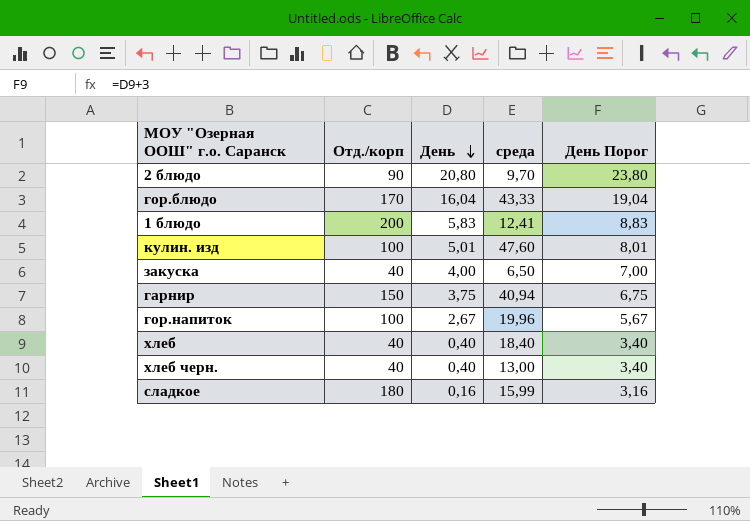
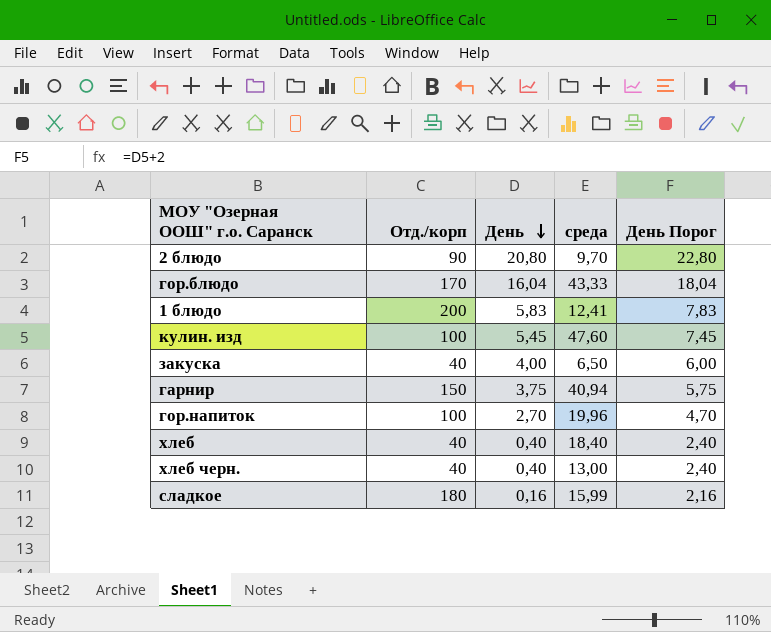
column День Порог | formula: [День] + 3 -> [День] + 2
кулин. изд | День: 5,01 -> 5,45
гор.напиток | День: 2,67 -> 2,70

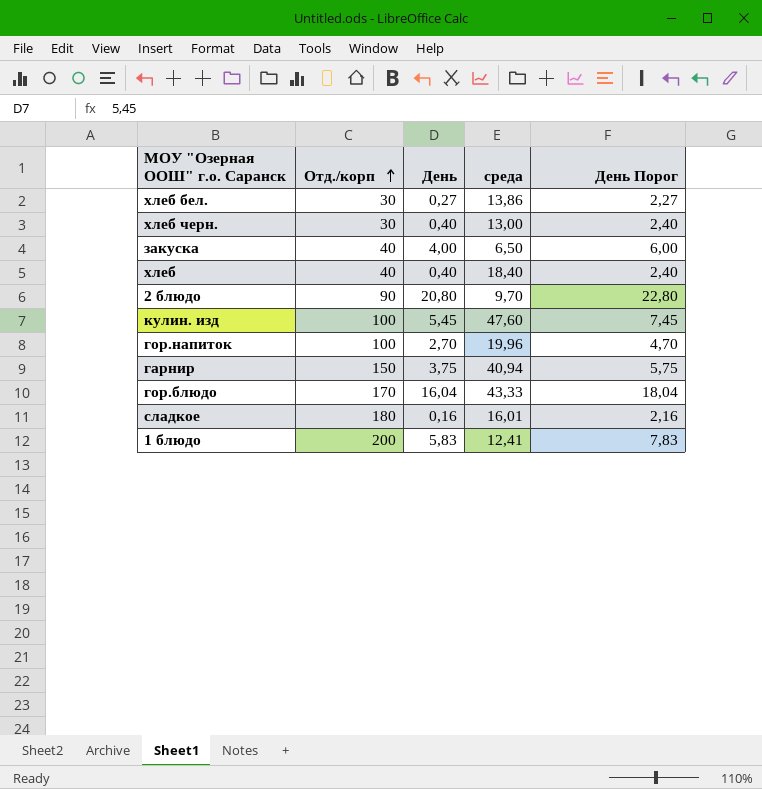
row order: День descending -> Отд./корп ascending
row хлеб бел.: none -> 30 | 0,27 | 13,86 | 2,27
хлеб черн. | Отд./корп: 40 -> 30
сладкое | среда: 15,99 -> 16,01

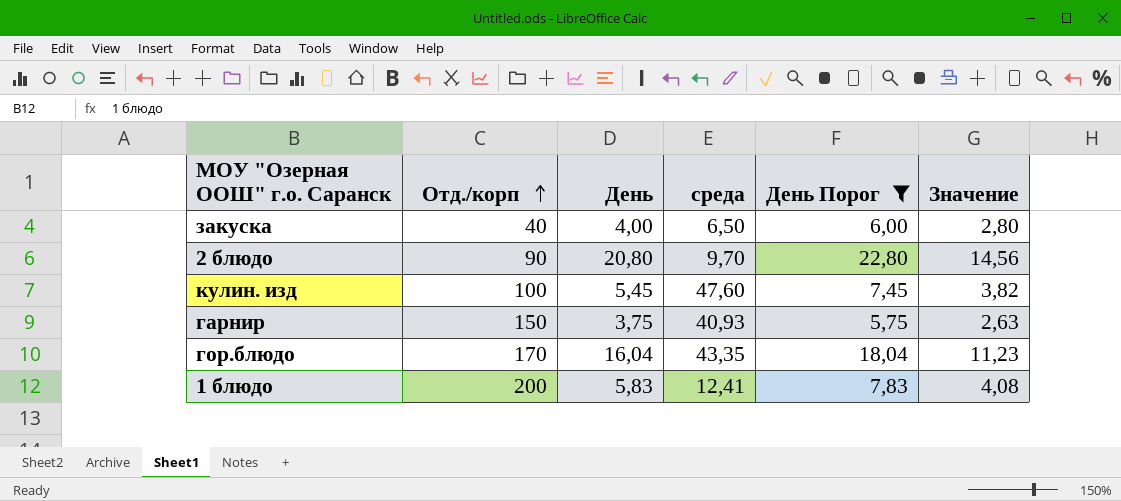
filter: none -> День Порог >= 5,75
column Значение | formula: none -> [День] * 0,7
гарнир | среда: 40,94 -> 40,93
гор.блюдо | среда: 43,33 -> 43,35

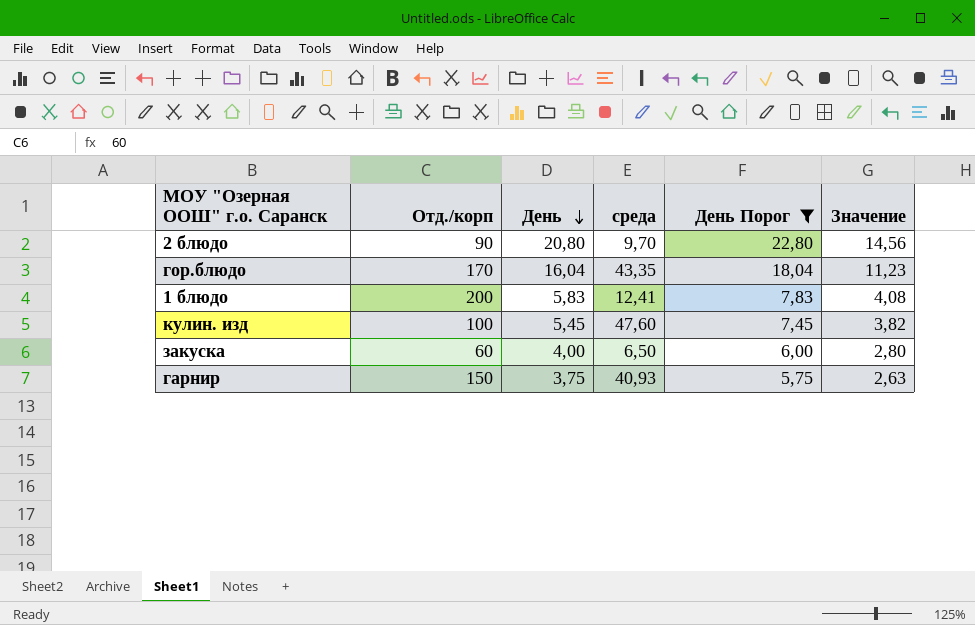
row order: Отд./корп ascending -> День descending
закуска | Отд./корп: 40 -> 60

